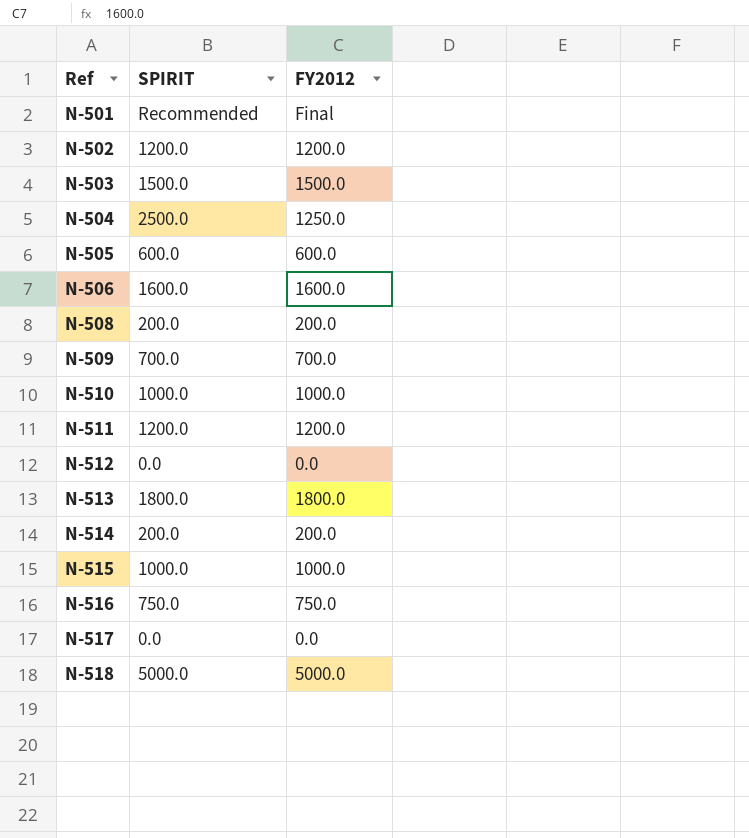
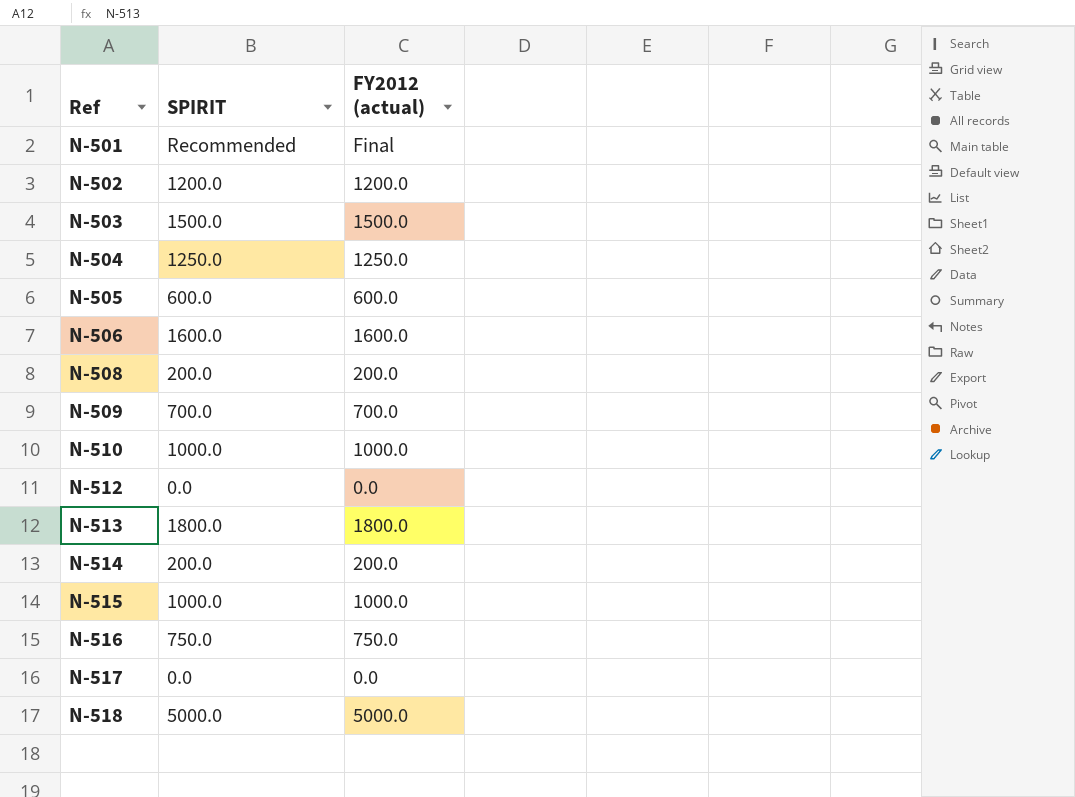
column name: FY2012 -> FY2012 (actual)
row N-511: 1200.0 | 1200.0 -> none
N-504 | SPIRIT: 2500.0 -> 1250.0

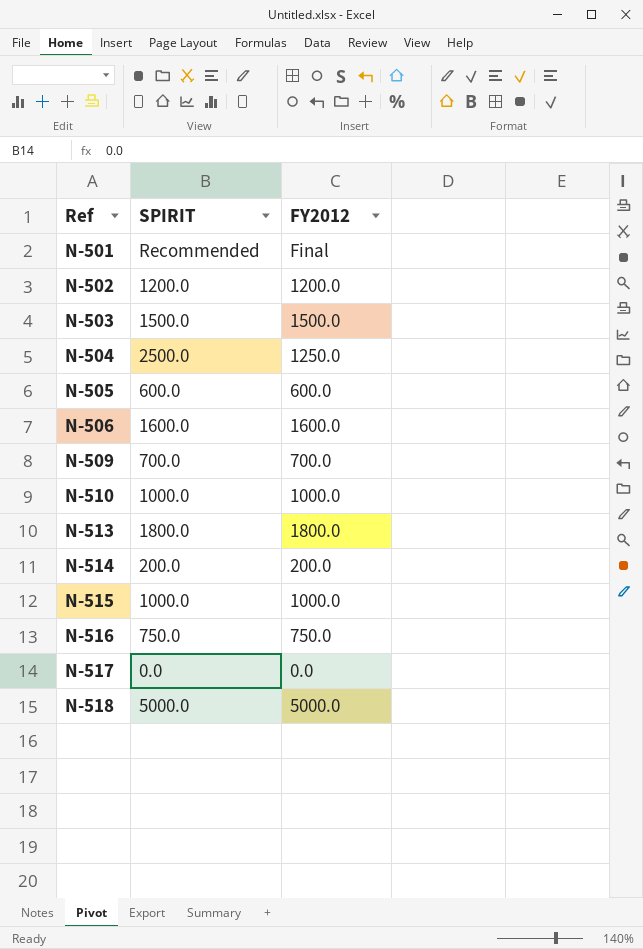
column name: FY2012 (actual) -> FY2012
row N-508: 200.0 | 200.0 -> none
row N-512: 0.0 | 0.0 -> none
N-504 | SPIRIT: 1250.0 -> 2500.0

